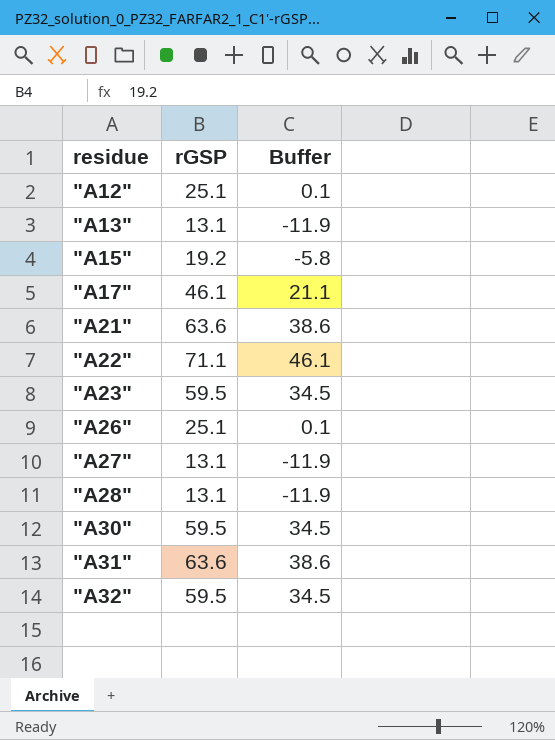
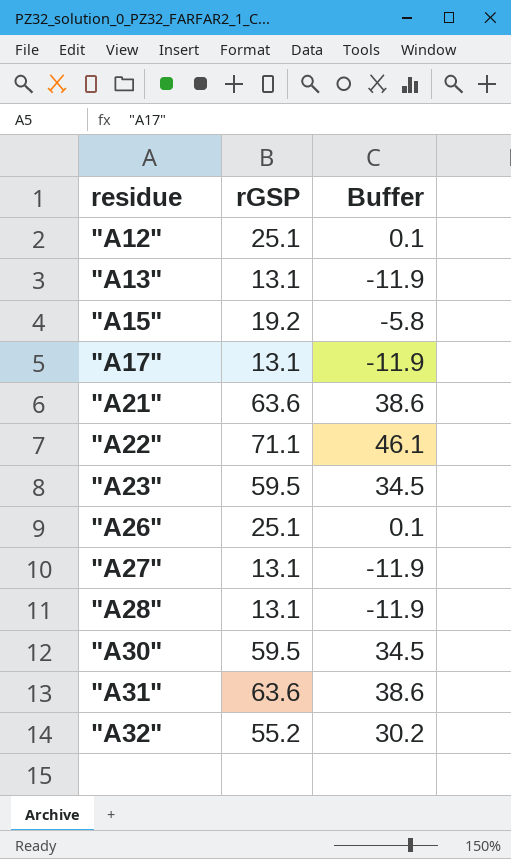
"A17" | rGSP: 46.1 -> 13.1
"A17" | Buffer: 21.1 -> -11.9
"A32" | rGSP: 59.5 -> 55.2
"A32" | Buffer: 34.5 -> 30.2

